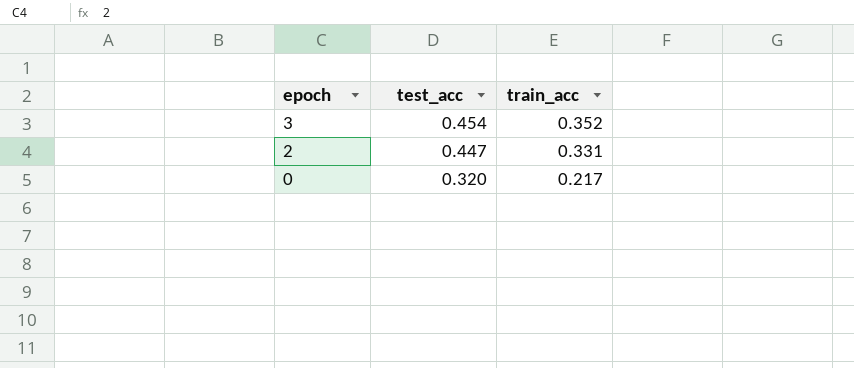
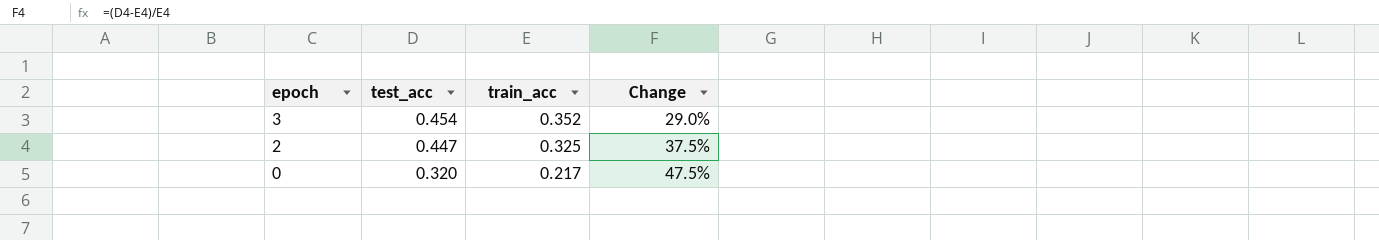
column Change | formula: none -> ([test_acc] - [train_acc]) / [train_acc]
2 | train_acc: 0.331 -> 0.325

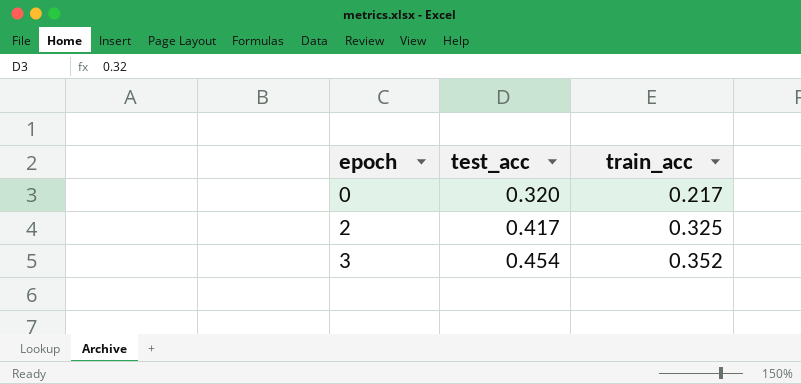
row order: epoch descending -> epoch ascending
column Change | formula: ([test_acc] - [train_acc]) / [train_acc] -> none
2 | test_acc: 0.447 -> 0.417

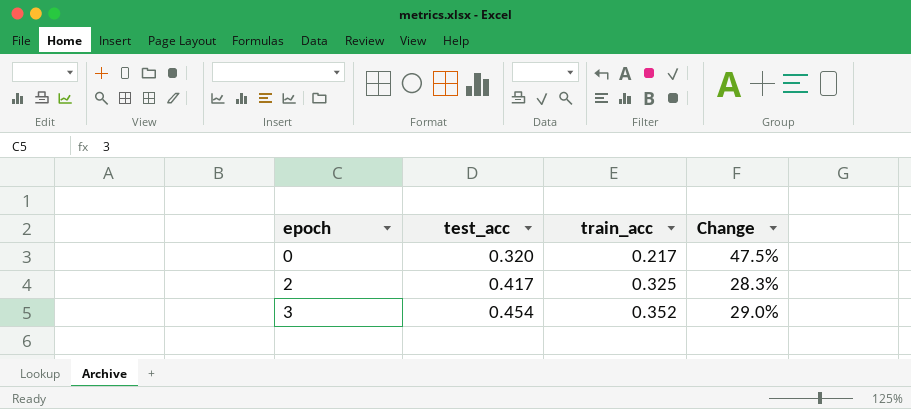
column Change | formula: none -> ([test_acc] - [train_acc]) / [train_acc]

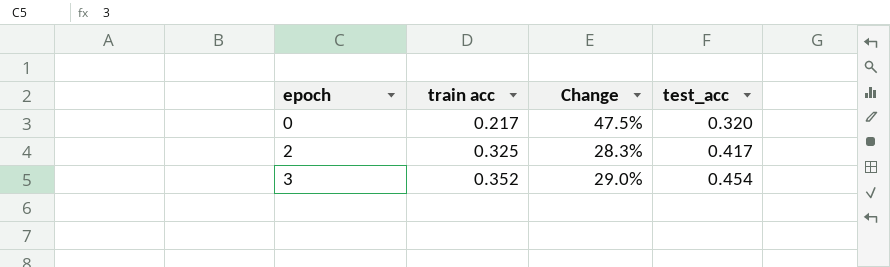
column name: train_acc -> train acc
column test_acc | position: 2 -> 4

